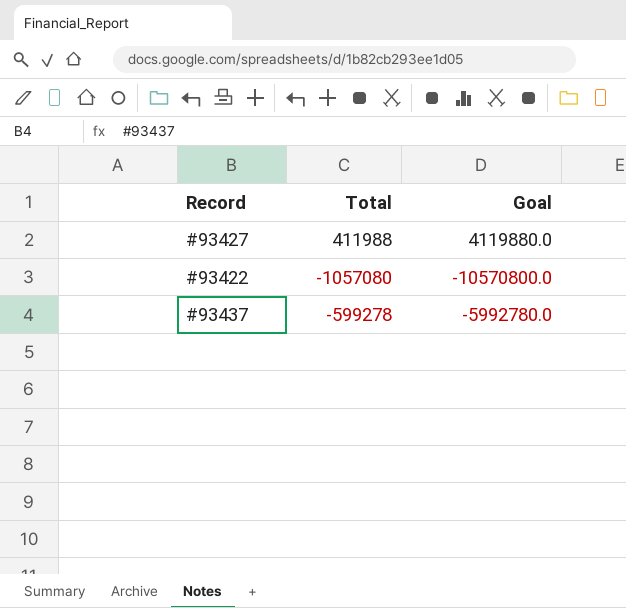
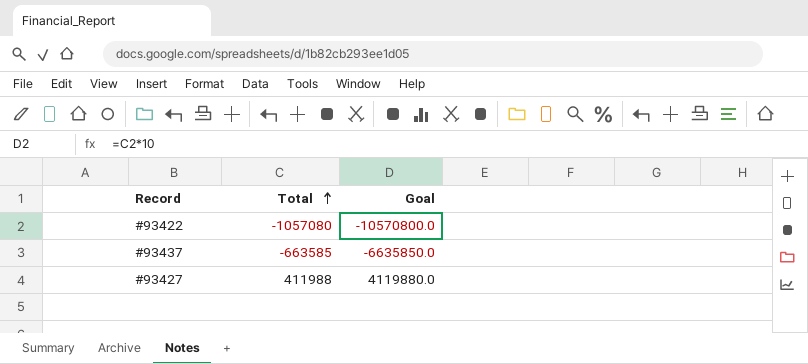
row order: none -> Total ascending
#93437 | Total: -599278 -> -663585
#93437 | Goal: -5992780.0 -> -6635850.0

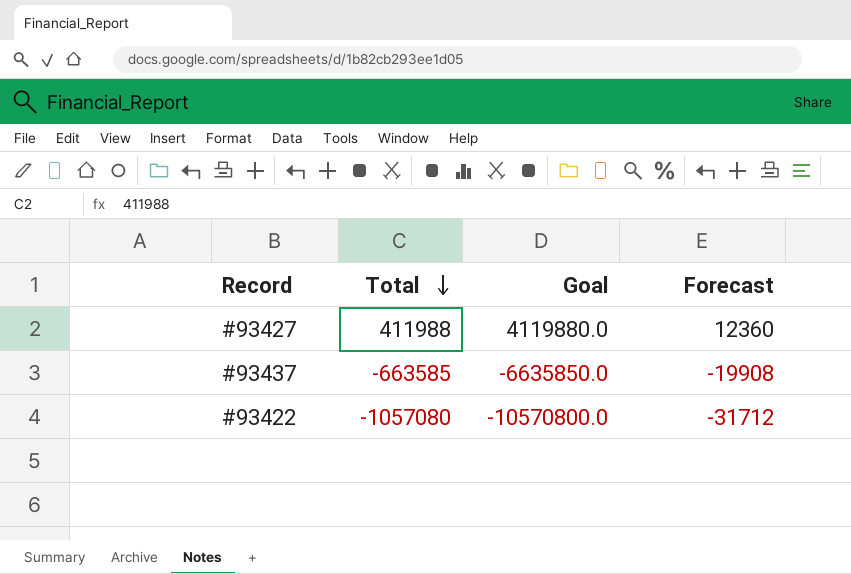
row order: Total ascending -> Total descending
column Forecast | formula: none -> [Total] * 0.03

